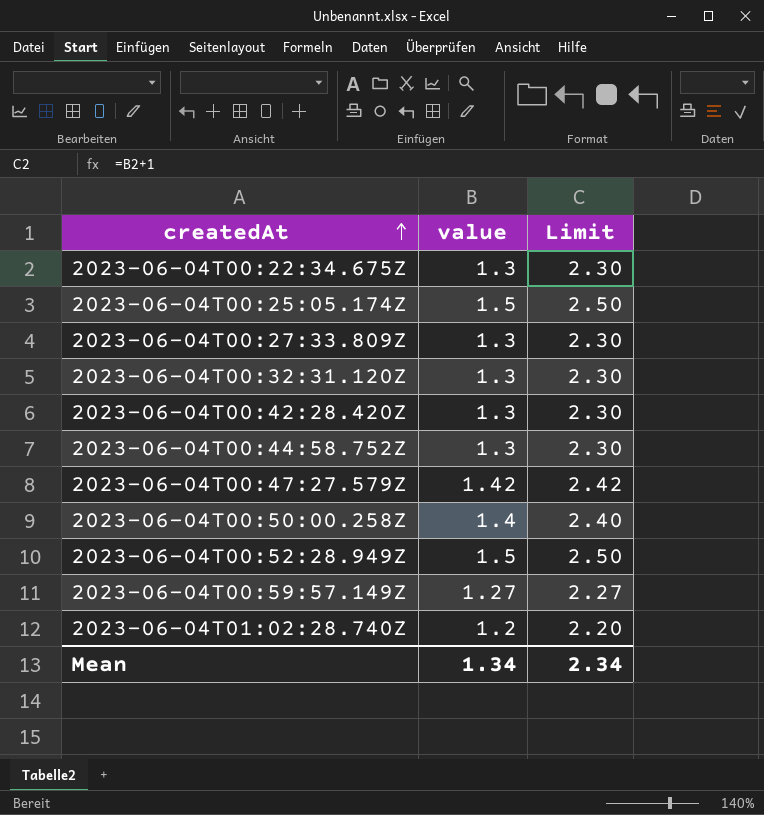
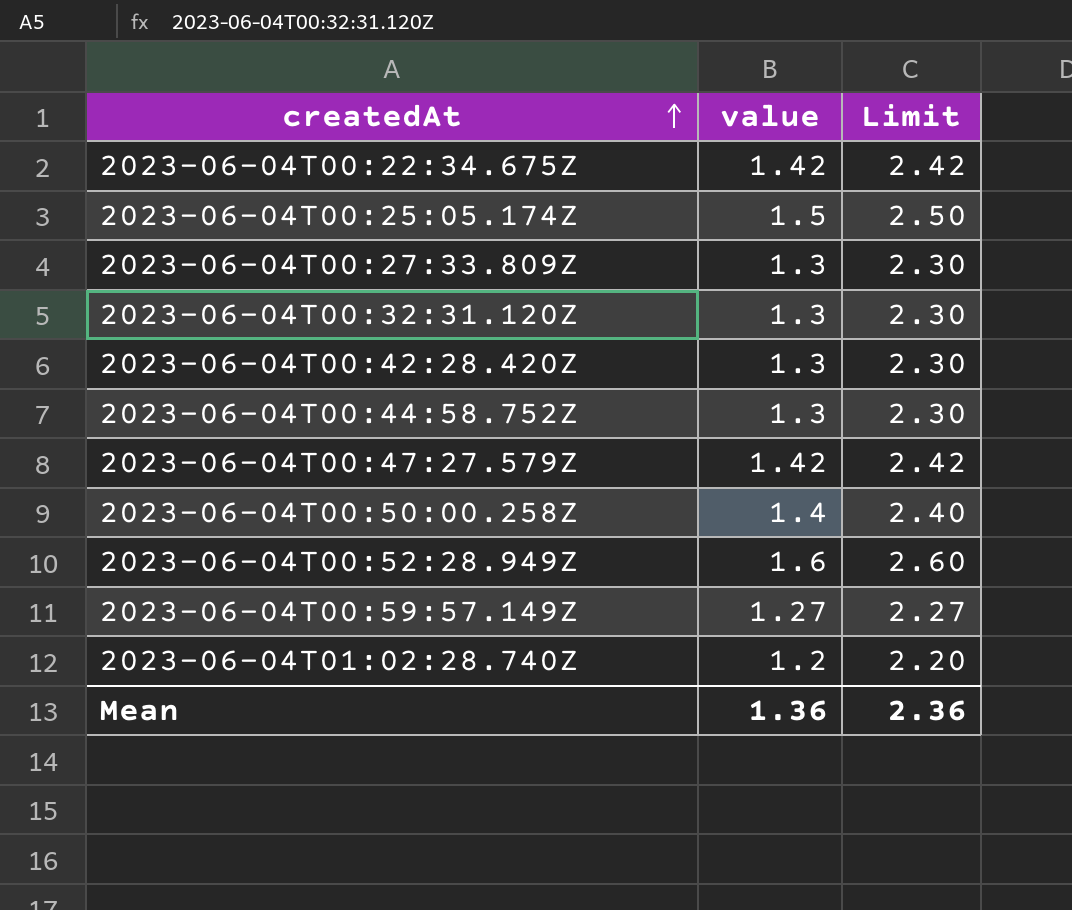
2023-06-04T00:22:34.675Z | value: 1.3 -> 1.42
2023-06-04T00:22:34.675Z | Limit: 2.30 -> 2.42
2023-06-04T00:52:28.949Z | value: 1.5 -> 1.6
2023-06-04T00:52:28.949Z | Limit: 2.50 -> 2.60
Mean | value: 1.34 -> 1.36
Mean | Limit: 2.34 -> 2.36

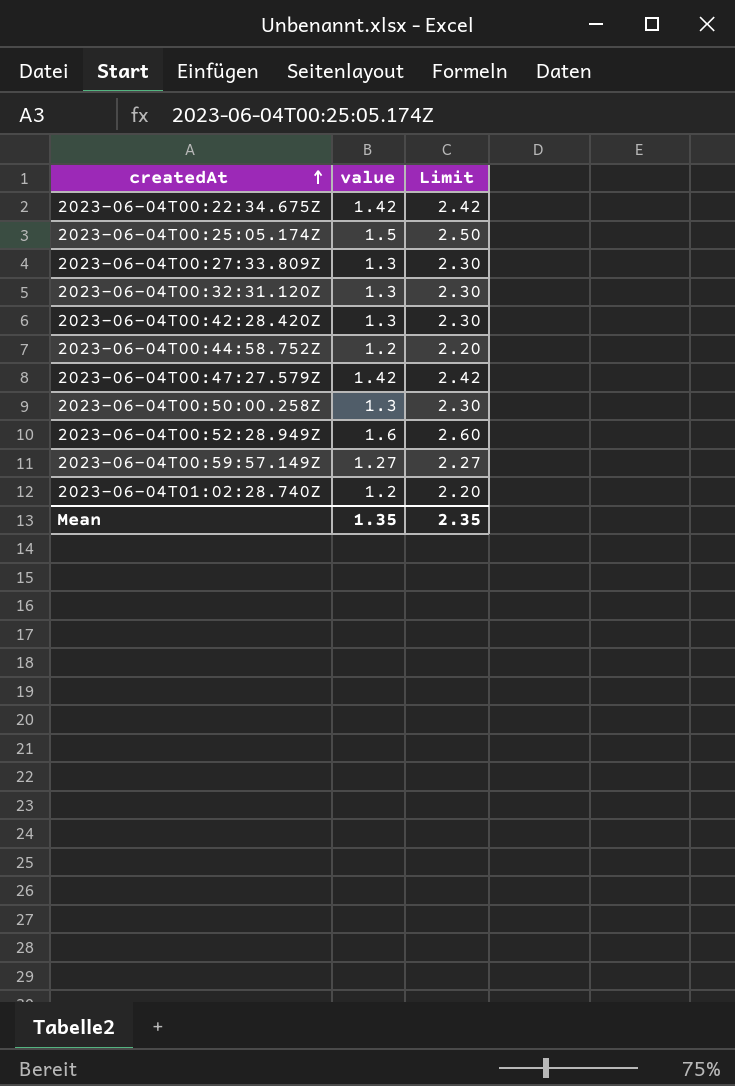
2023-06-04T00:44:58.752Z | value: 1.3 -> 1.2
2023-06-04T00:44:58.752Z | Limit: 2.30 -> 2.20
2023-06-04T00:50:00.258Z | value: 1.4 -> 1.3
2023-06-04T00:50:00.258Z | Limit: 2.40 -> 2.30
Mean | value: 1.36 -> 1.35
Mean | Limit: 2.36 -> 2.35

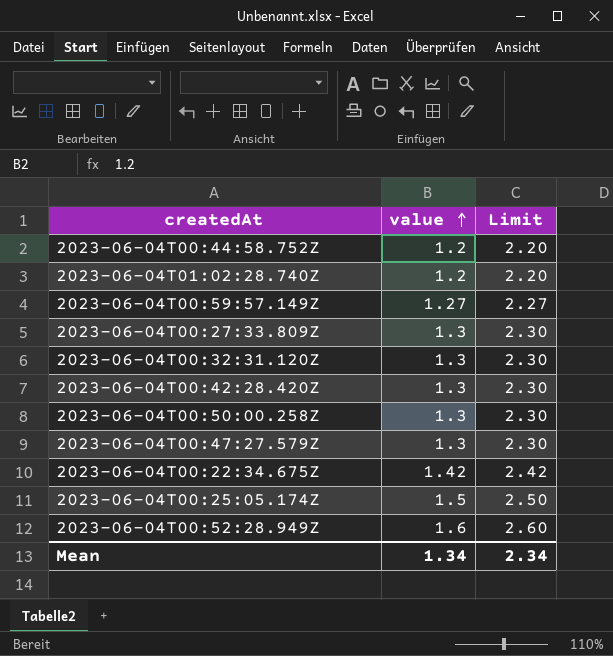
row order: createdAt ascending -> value ascending
2023-06-04T00:47:27.579Z | value: 1.42 -> 1.3
2023-06-04T00:47:27.579Z | Limit: 2.42 -> 2.30
Mean | value: 1.35 -> 1.34
Mean | Limit: 2.35 -> 2.34

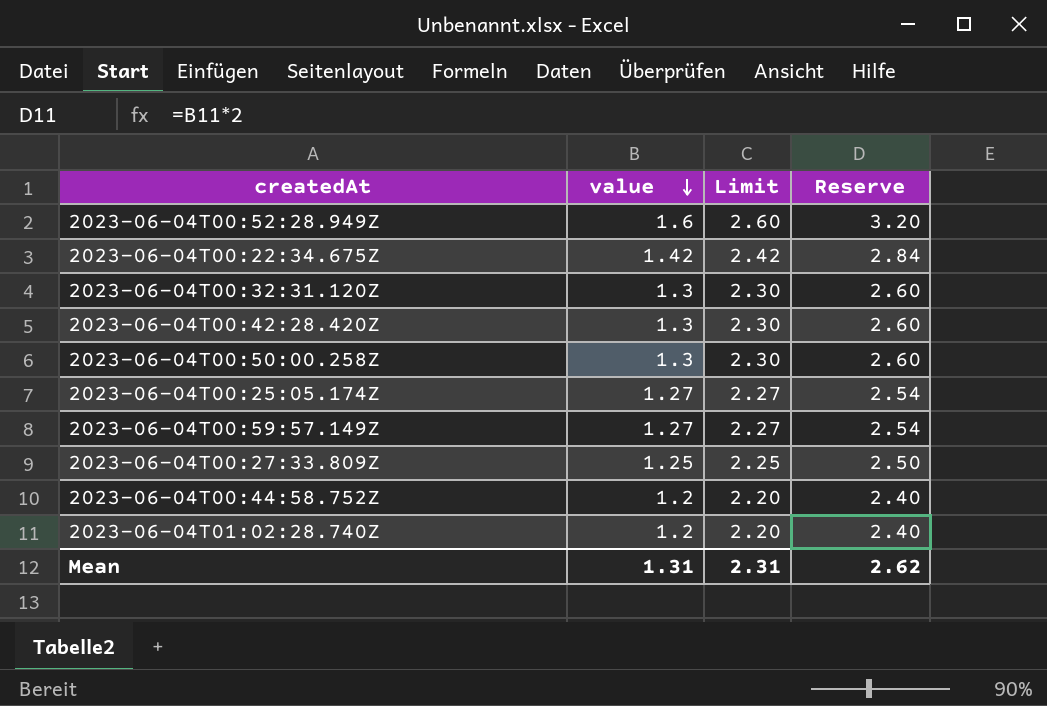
row order: value ascending -> value descending
column Reserve | formula: none -> [value] * 2
row 2023-06-04T00:47:27.579Z: 1.3 | 2.30 -> none
2023-06-04T00:25:05.174Z | value: 1.5 -> 1.27
2023-06-04T00:25:05.174Z | Limit: 2.50 -> 2.27
2023-06-04T00:27:33.809Z | value: 1.3 -> 1.25
2023-06-04T00:27:33.809Z | Limit: 2.30 -> 2.25
Mean | value: 1.34 -> 1.31
Mean | Limit: 2.34 -> 2.31

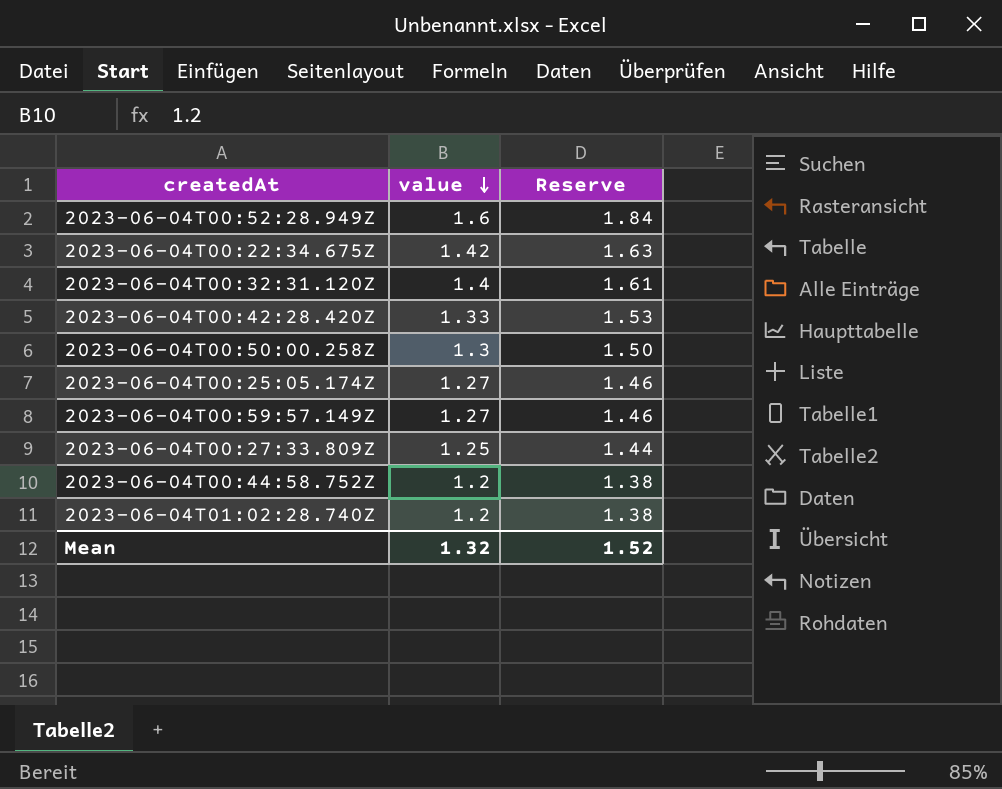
column Limit | formula: [value] + 1 -> none
column Reserve | formula: [value] * 2 -> [value] * 1.15
2023-06-04T00:32:31.120Z | value: 1.3 -> 1.4
2023-06-04T00:42:28.420Z | value: 1.3 -> 1.33
Mean | value: 1.31 -> 1.32
Mean | Reserve: 2.62 -> 1.52

